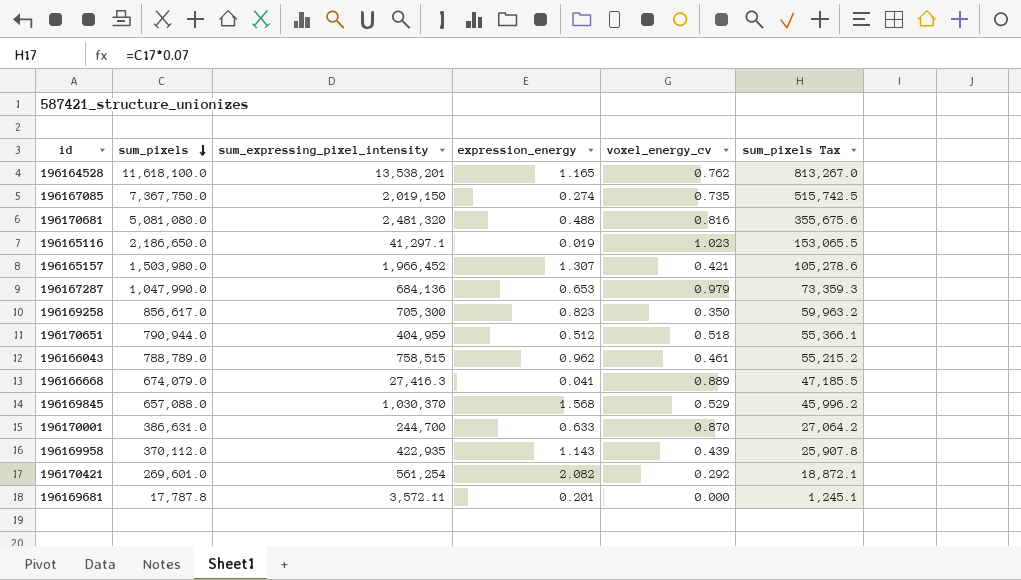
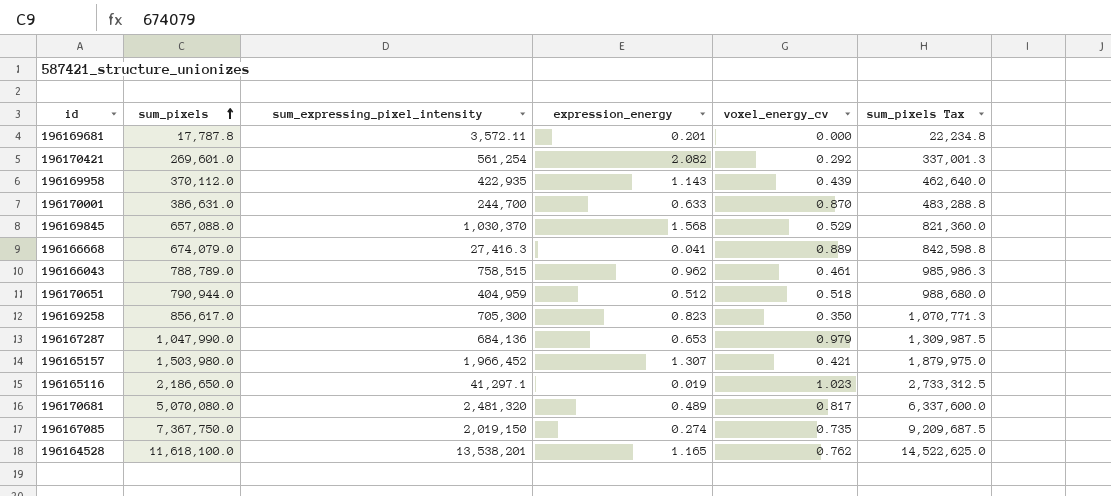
row order: sum_pixels descending -> sum_pixels ascending
column sum_pixels Tax | formula: [sum_pixels] * 0.07 -> [sum_pixels] * 1.25
196170681 | sum_pixels: 5,081,080.0 -> 5,070,080.0
196170681 | expression_energy: 0.488 -> 0.489
196170681 | voxel_energy_cv: 0.816 -> 0.817

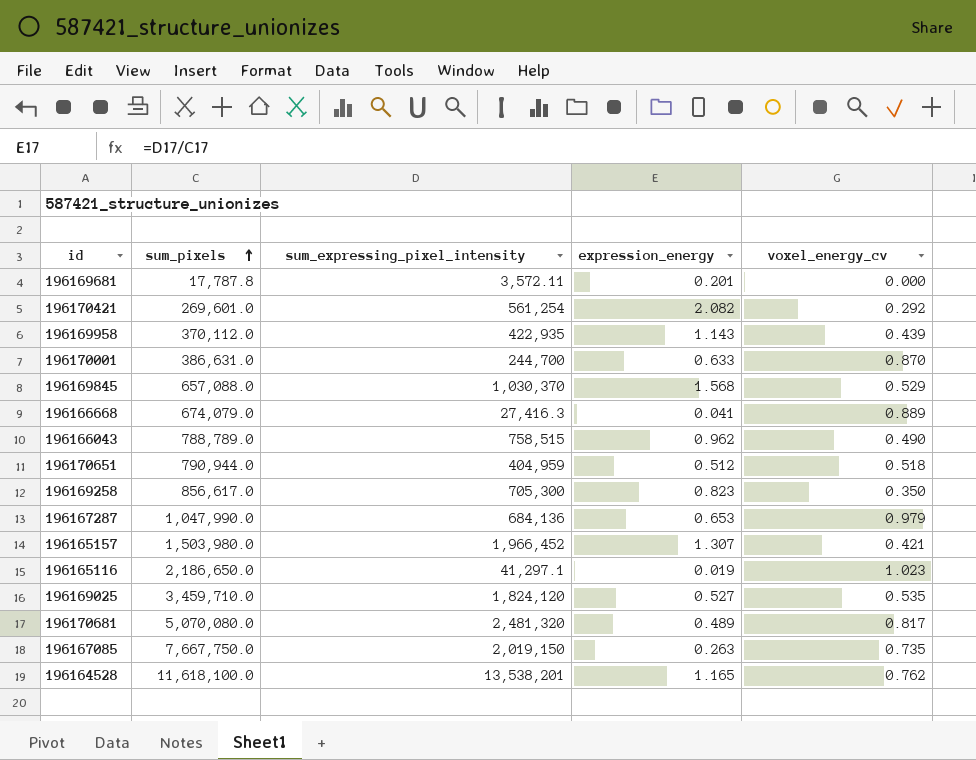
column sum_pixels Tax | formula: [sum_pixels] * 1.25 -> none
196166043 | voxel_energy_cv: 0.461 -> 0.490
row 196169025: none -> 3,459,710.0 | 1,824,120 | 0.527 | 0.535
196167085 | sum_pixels: 7,367,750.0 -> 7,667,750.0
196167085 | expression_energy: 0.274 -> 0.263

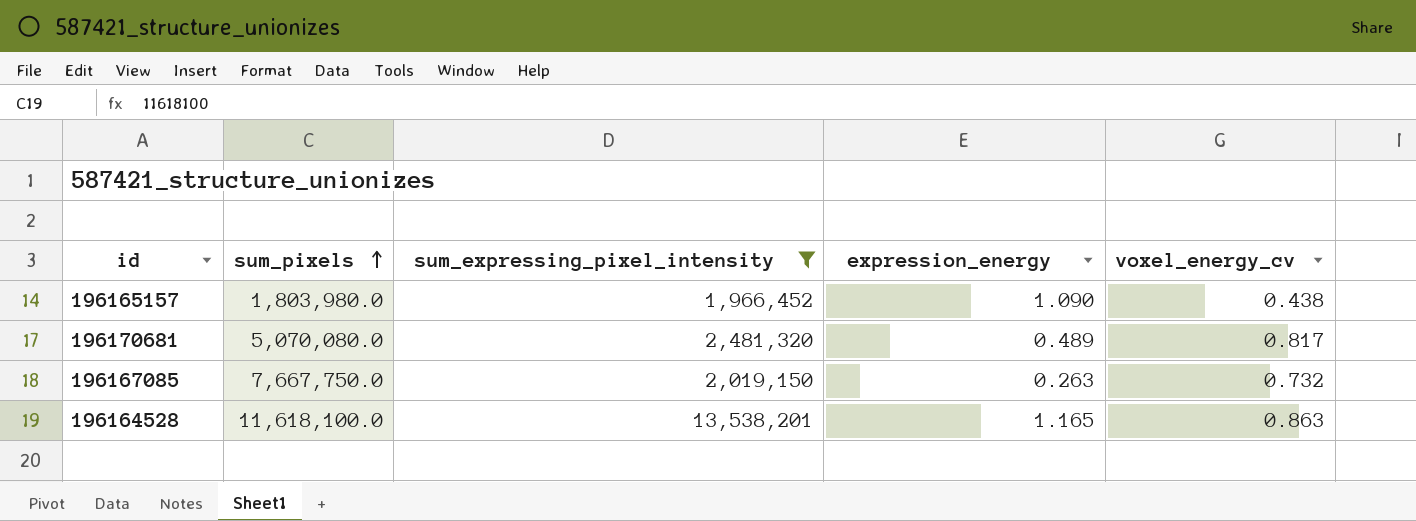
filter: none -> sum_expressing_pixel_intensity >= 1,966,452
196165157 | sum_pixels: 1,503,980.0 -> 1,803,980.0
196165157 | expression_energy: 1.307 -> 1.090
196165157 | voxel_energy_cv: 0.421 -> 0.438
196167085 | voxel_energy_cv: 0.735 -> 0.732
196164528 | voxel_energy_cv: 0.762 -> 0.863

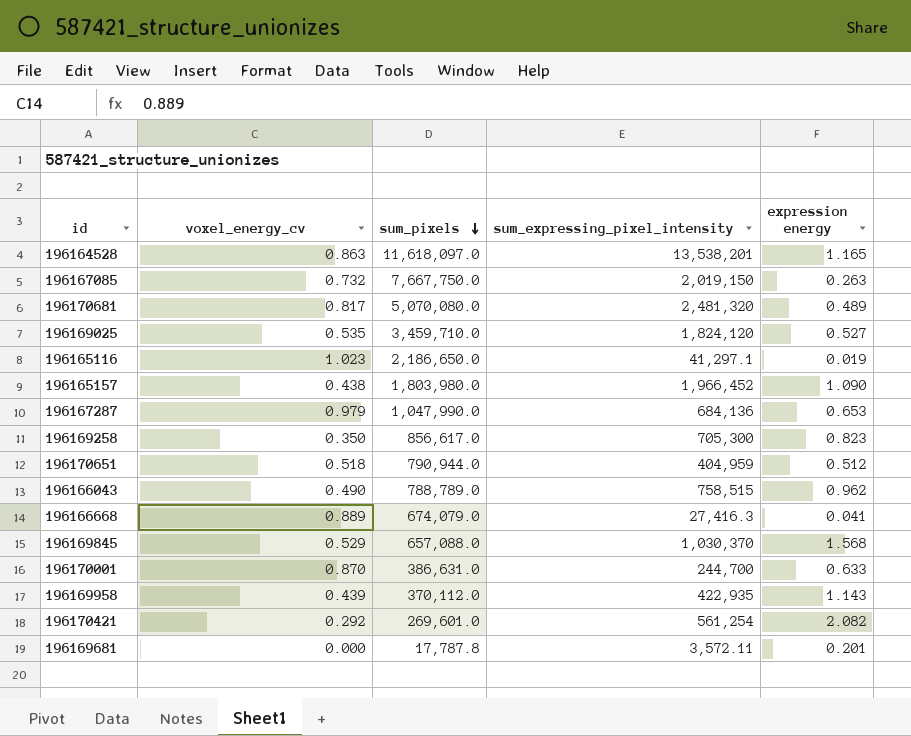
filter: sum_expressing_pixel_intensity >= 1,966,452 -> none
row order: sum_pixels ascending -> sum_pixels descending
column voxel_energy_cv | position: 5 -> 2
column name: expression_energy -> expression energy
196164528 | sum_pixels: 11,618,100.0 -> 11,618,097.0

